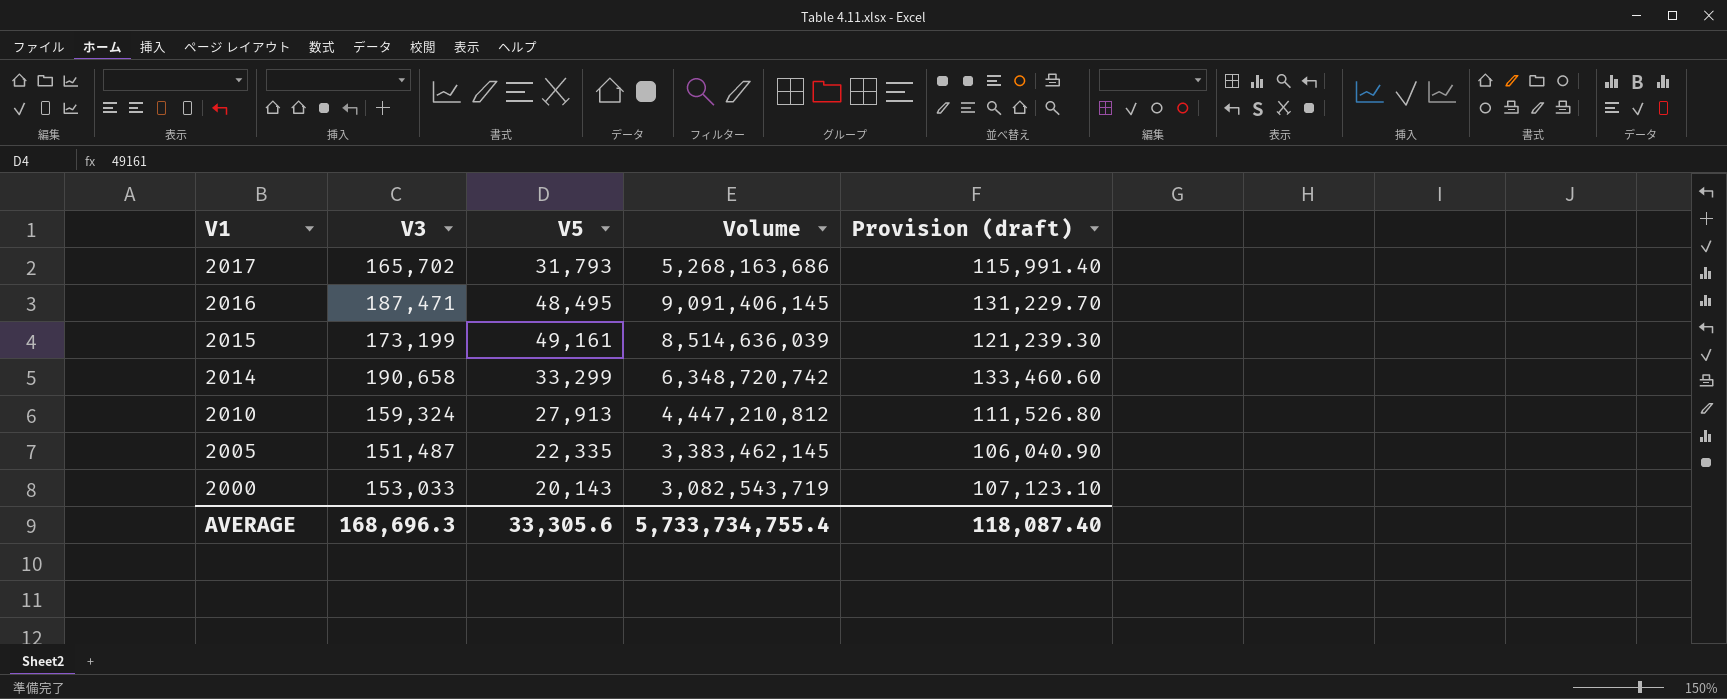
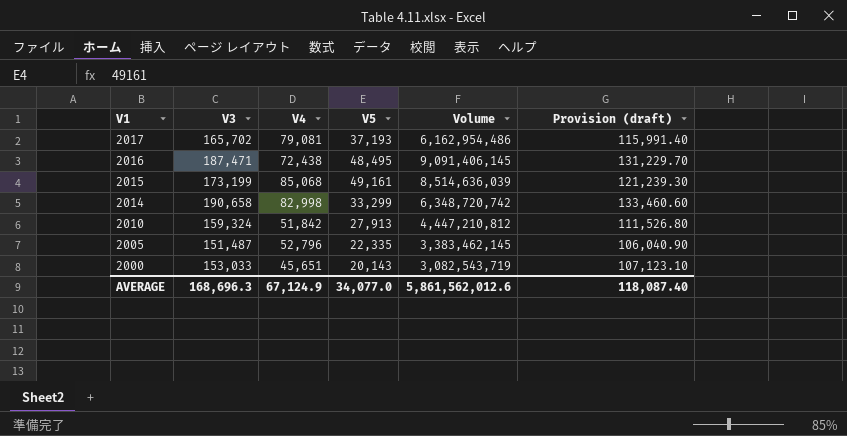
column V4 | position: none -> 3
2017 | V5: 31,793 -> 37,193
2017 | Volume: 5,268,163,686 -> 6,162,954,486
AVERAGE | V5: 33,305.6 -> 34,077.0
AVERAGE | Volume: 5,733,734,755.4 -> 5,861,562,012.6

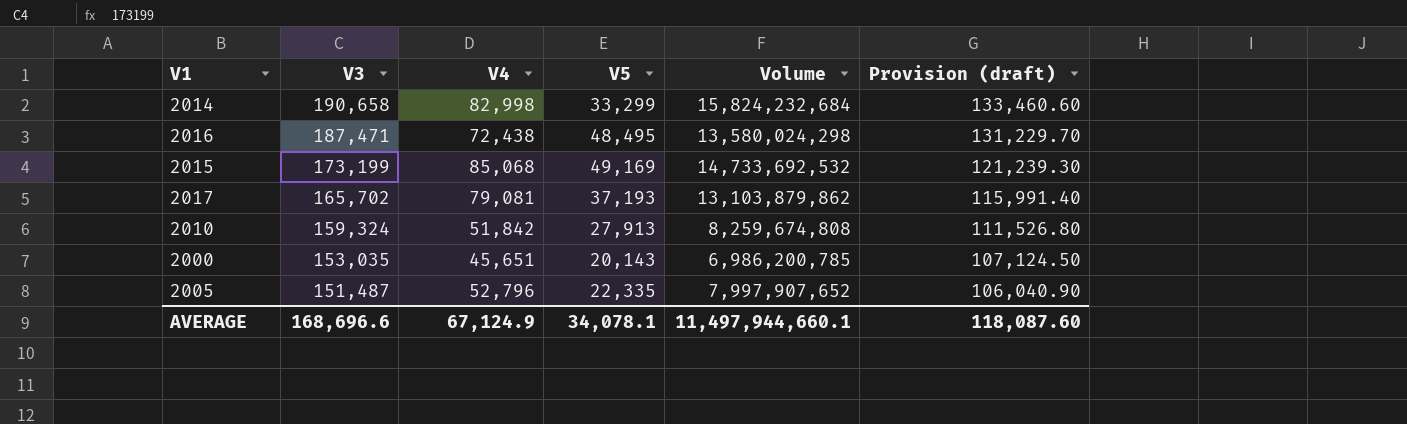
row order: V1 descending -> V3 descending
column Volume | formula: [V3] * [V5] -> [V3] * [V4]
2015 | V5: 49,161 -> 49,169
2000 | V3: 153,033 -> 153,035
2000 | Provision (draft): 107,123.10 -> 107,124.50
AVERAGE | V3: 168,696.3 -> 168,696.6
AVERAGE | V5: 34,077.0 -> 34,078.1
AVERAGE | Volume: 5,861,562,012.6 -> 11,497,944,660.1
AVERAGE | Provision (draft): 118,087.40 -> 118,087.60

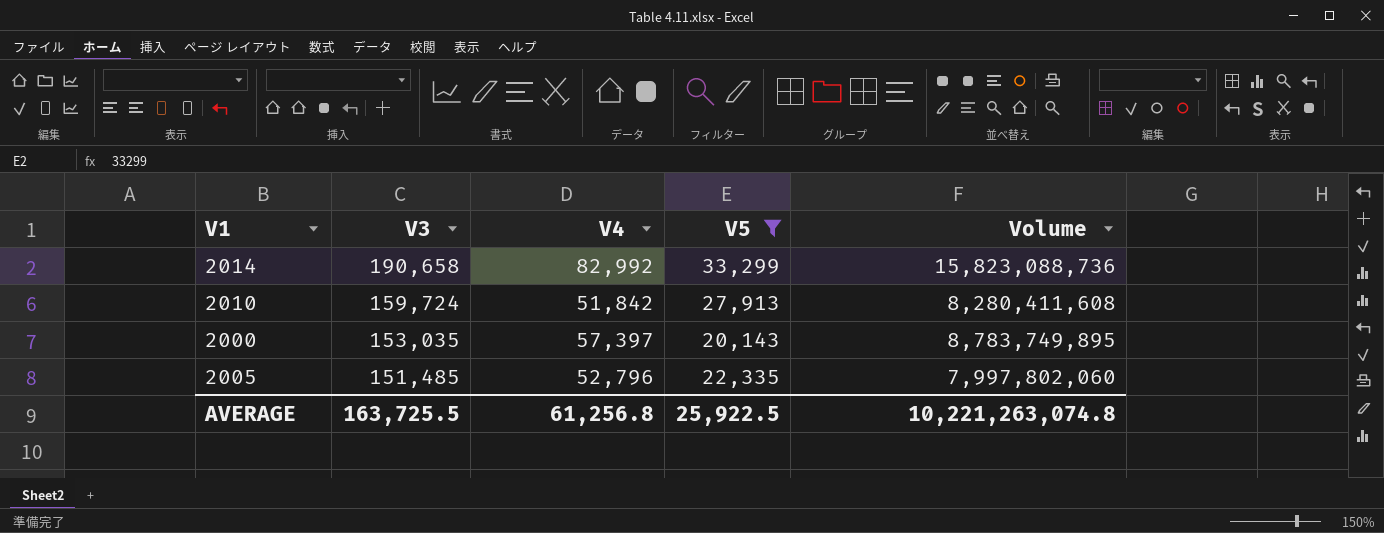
filter: none -> V5 <= 33,299
column Provision (draft) | formula: [V3] * 0.7 -> none
2014 | V4: 82,998 -> 82,992
2014 | Volume: 15,824,232,684 -> 15,823,088,736
2010 | V3: 159,324 -> 159,724
2010 | Volume: 8,259,674,808 -> 8,280,411,608
2000 | V4: 45,651 -> 57,397
2000 | Volume: 6,986,200,785 -> 8,783,749,895
2005 | V3: 151,487 -> 151,485
2005 | Volume: 7,997,907,652 -> 7,997,802,060
AVERAGE | V3: 168,696.6 -> 163,725.5
AVERAGE | V4: 67,124.9 -> 61,256.8
AVERAGE | V5: 34,078.1 -> 25,922.5
AVERAGE | Volume: 11,497,944,660.1 -> 10,221,263,074.8

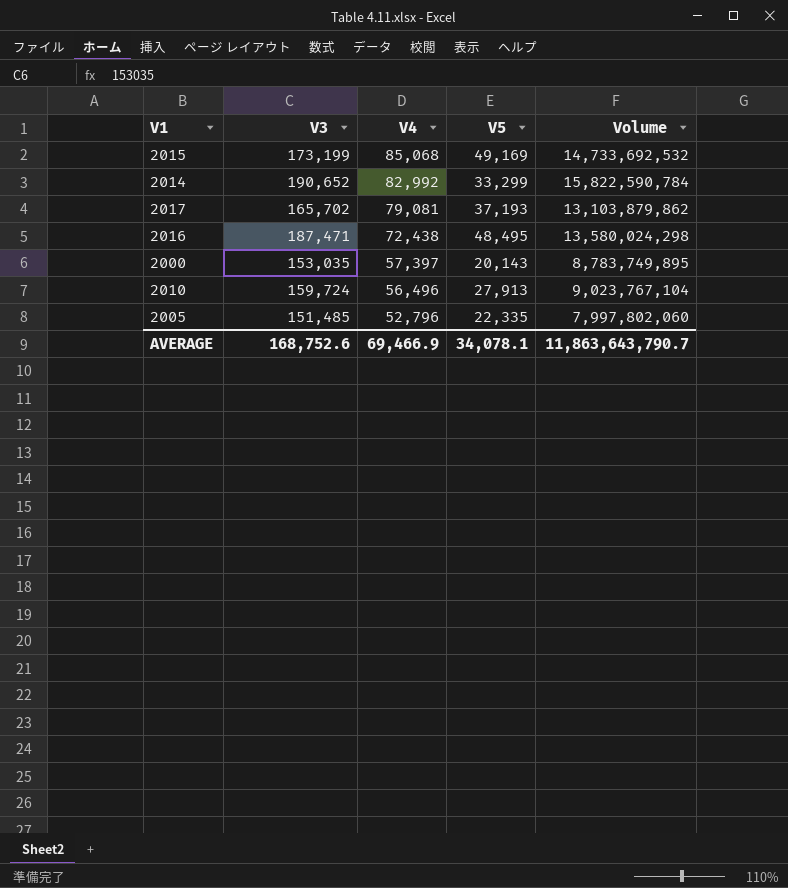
filter: V5 <= 33,299 -> none
row order: V3 descending -> V4 descending
2014 | V3: 190,658 -> 190,652
2014 | Volume: 15,823,088,736 -> 15,822,590,784
2010 | V4: 51,842 -> 56,496
2010 | Volume: 8,280,411,608 -> 9,023,767,104
AVERAGE | V3: 163,725.5 -> 168,752.6
AVERAGE | V4: 61,256.8 -> 69,466.9
AVERAGE | V5: 25,922.5 -> 34,078.1
AVERAGE | Volume: 10,221,263,074.8 -> 11,863,643,790.7

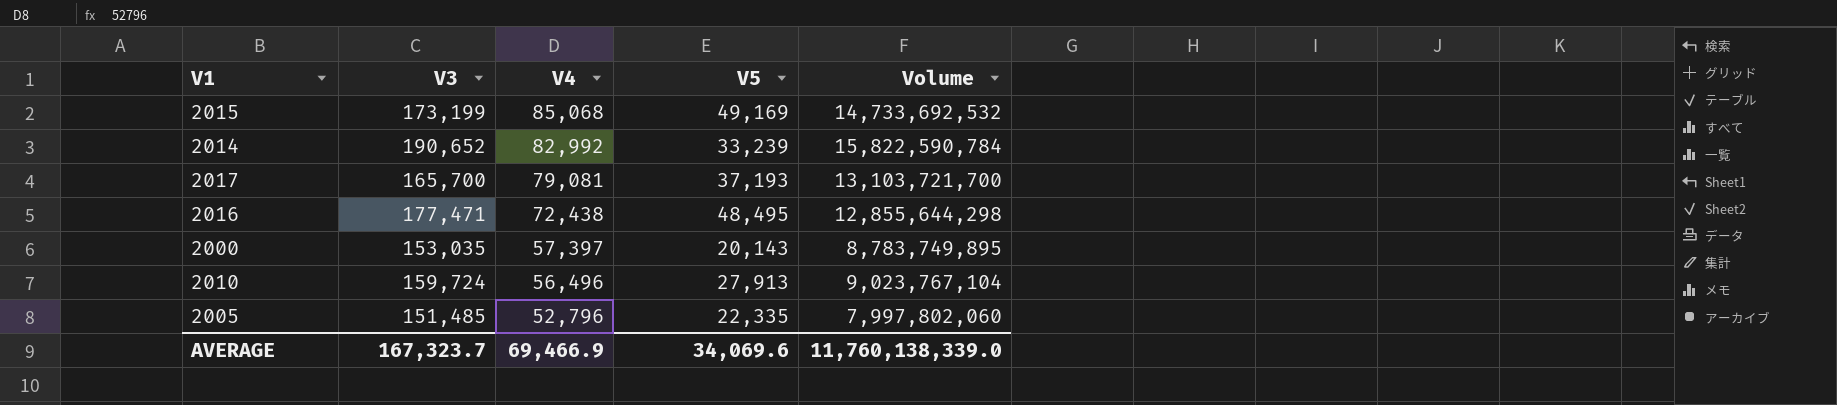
2014 | V5: 33,299 -> 33,239
2017 | V3: 165,702 -> 165,700
2017 | Volume: 13,103,879,862 -> 13,103,721,700
2016 | V3: 187,471 -> 177,471
2016 | Volume: 13,580,024,298 -> 12,855,644,298
AVERAGE | V3: 168,752.6 -> 167,323.7
AVERAGE | V5: 34,078.1 -> 34,069.6
AVERAGE | Volume: 11,863,643,790.7 -> 11,760,138,339.0

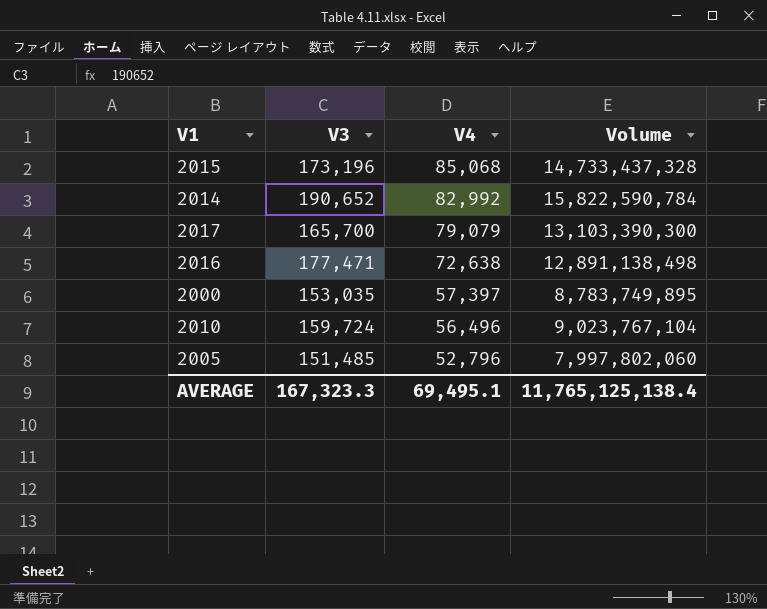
column V5 | position: 4 -> none
2015 | V3: 173,199 -> 173,196
2015 | Volume: 14,733,692,532 -> 14,733,437,328
2017 | V4: 79,081 -> 79,079
2017 | Volume: 13,103,721,700 -> 13,103,390,300
2016 | V4: 72,438 -> 72,638
2016 | Volume: 12,855,644,298 -> 12,891,138,498
AVERAGE | V3: 167,323.7 -> 167,323.3
AVERAGE | V4: 69,466.9 -> 69,495.1
AVERAGE | Volume: 11,760,138,339.0 -> 11,765,125,138.4

